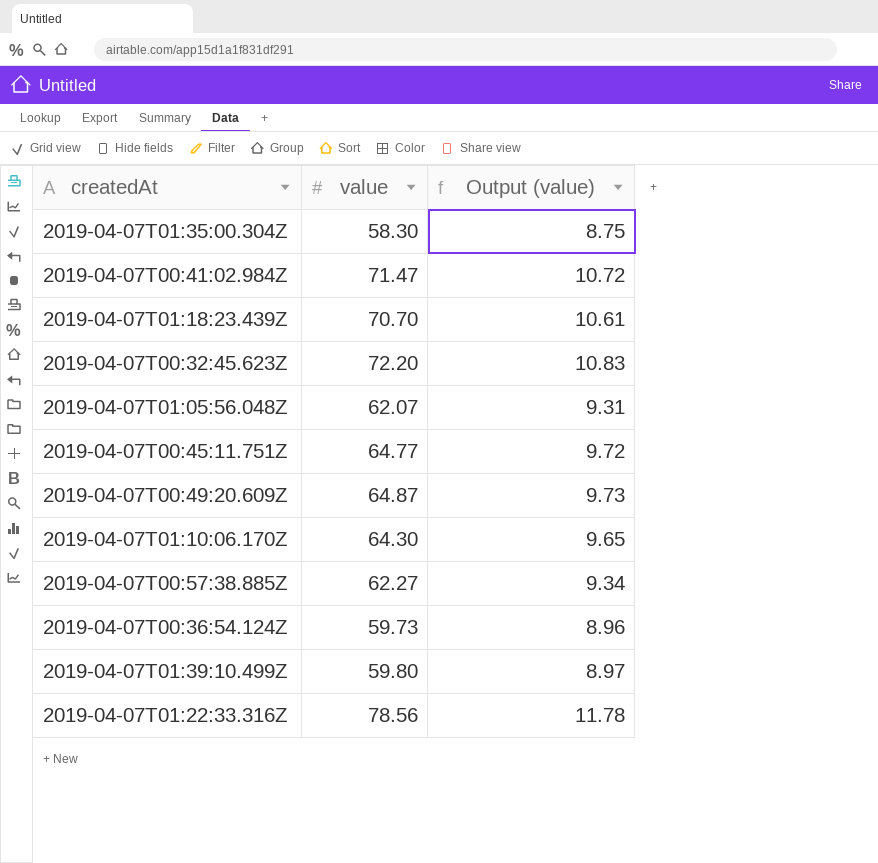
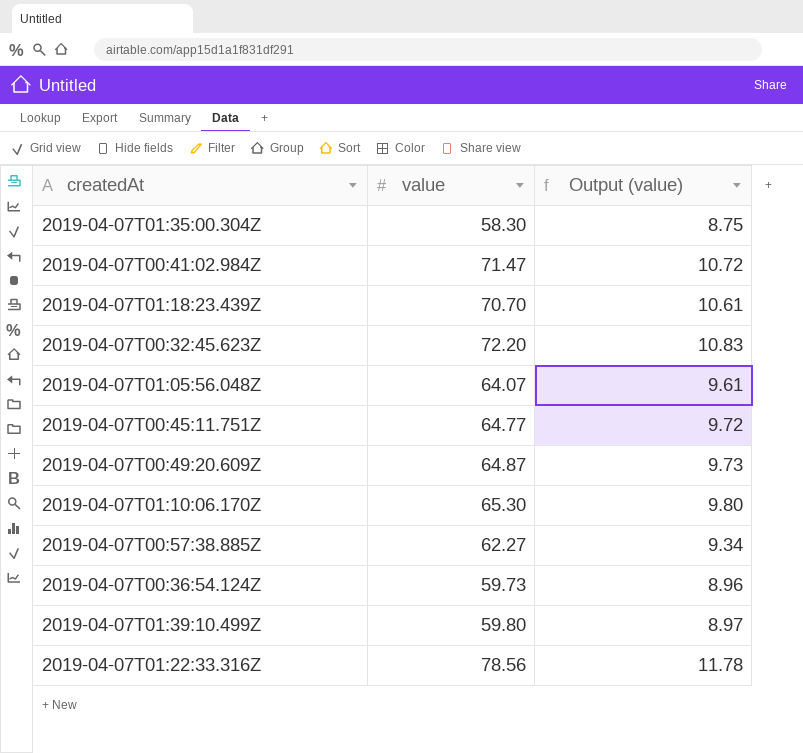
2019-04-07T01:05:56.048Z | value: 62.07 -> 64.07
2019-04-07T01:05:56.048Z | Output (value): 9.31 -> 9.61
2019-04-07T01:10:06.170Z | value: 64.30 -> 65.30
2019-04-07T01:10:06.170Z | Output (value): 9.65 -> 9.80

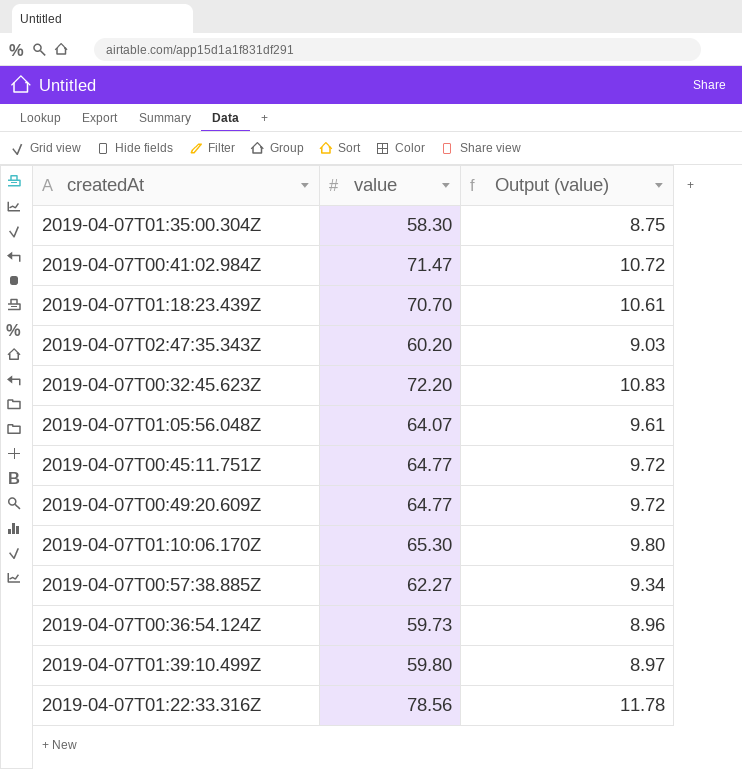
row 2019-04-07T02:47:35.343Z: none -> 60.20 | 9.03
2019-04-07T00:49:20.609Z | value: 64.87 -> 64.77
2019-04-07T00:49:20.609Z | Output (value): 9.73 -> 9.72

